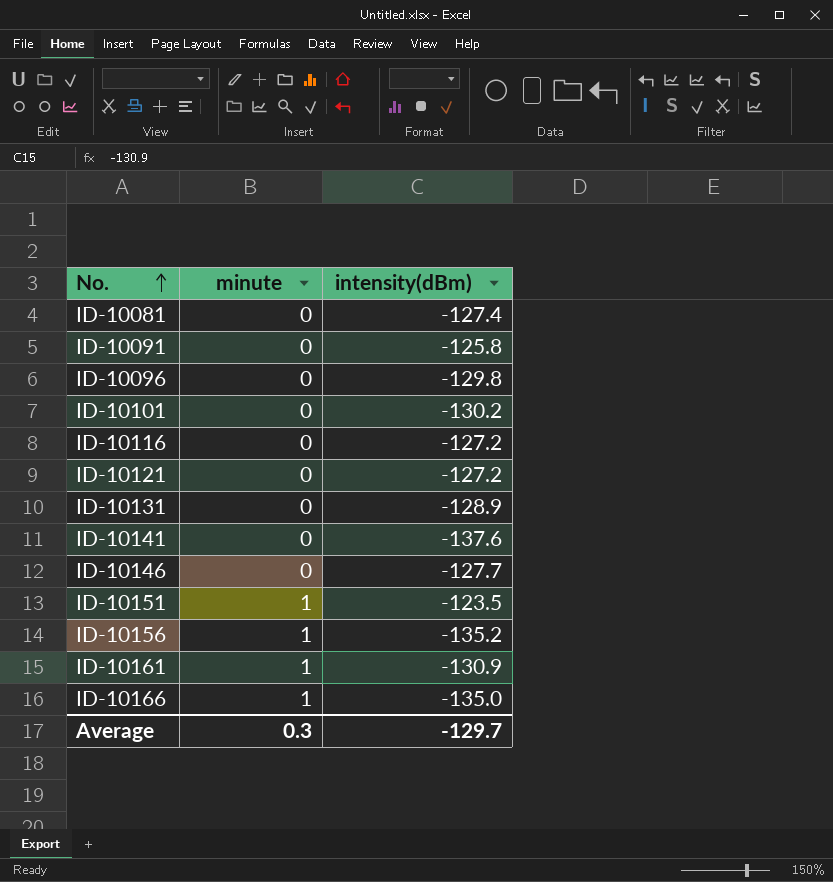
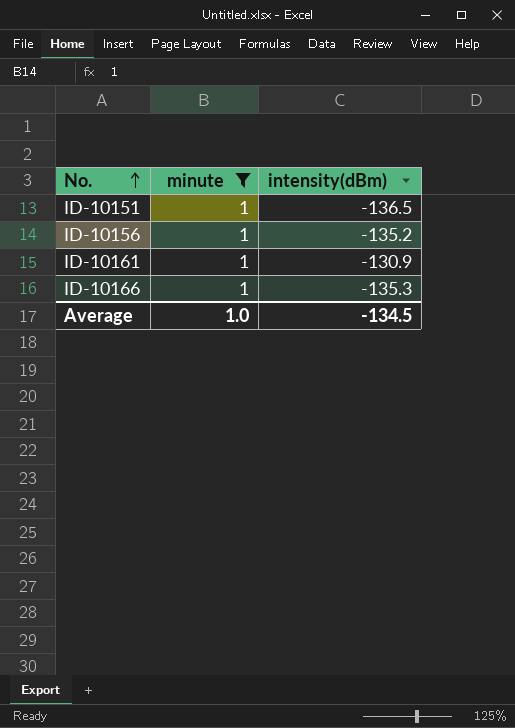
filter: none -> minute = 1
ID-10151 | intensity(dBm): -123.5 -> -136.5
ID-10166 | intensity(dBm): -135.0 -> -135.3
Average | minute: 0.3 -> 1.0
Average | intensity(dBm): -129.7 -> -134.5

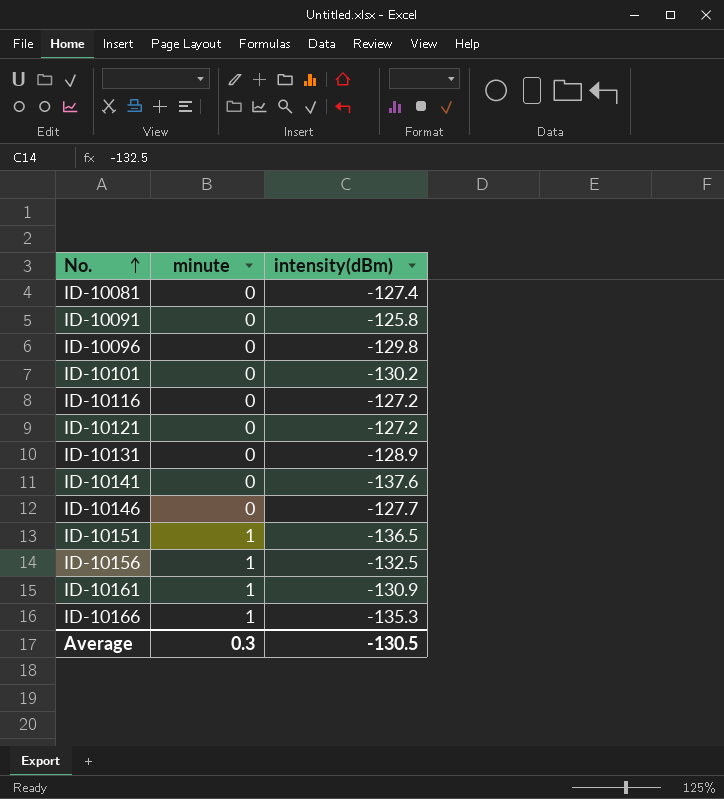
filter: minute = 1 -> none
ID-10156 | intensity(dBm): -135.2 -> -132.5
Average | minute: 1.0 -> 0.3
Average | intensity(dBm): -134.5 -> -130.5

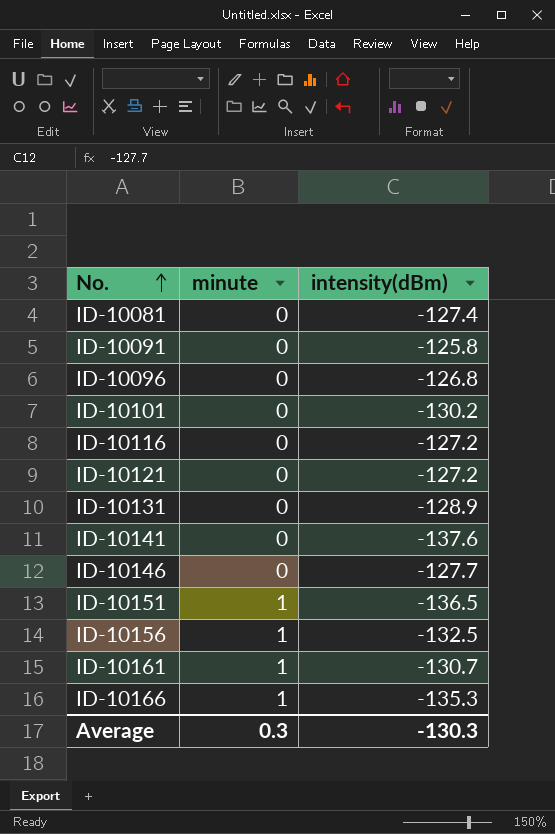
ID-10096 | intensity(dBm): -129.8 -> -126.8
ID-10161 | intensity(dBm): -130.9 -> -130.7
Average | intensity(dBm): -130.5 -> -130.3

